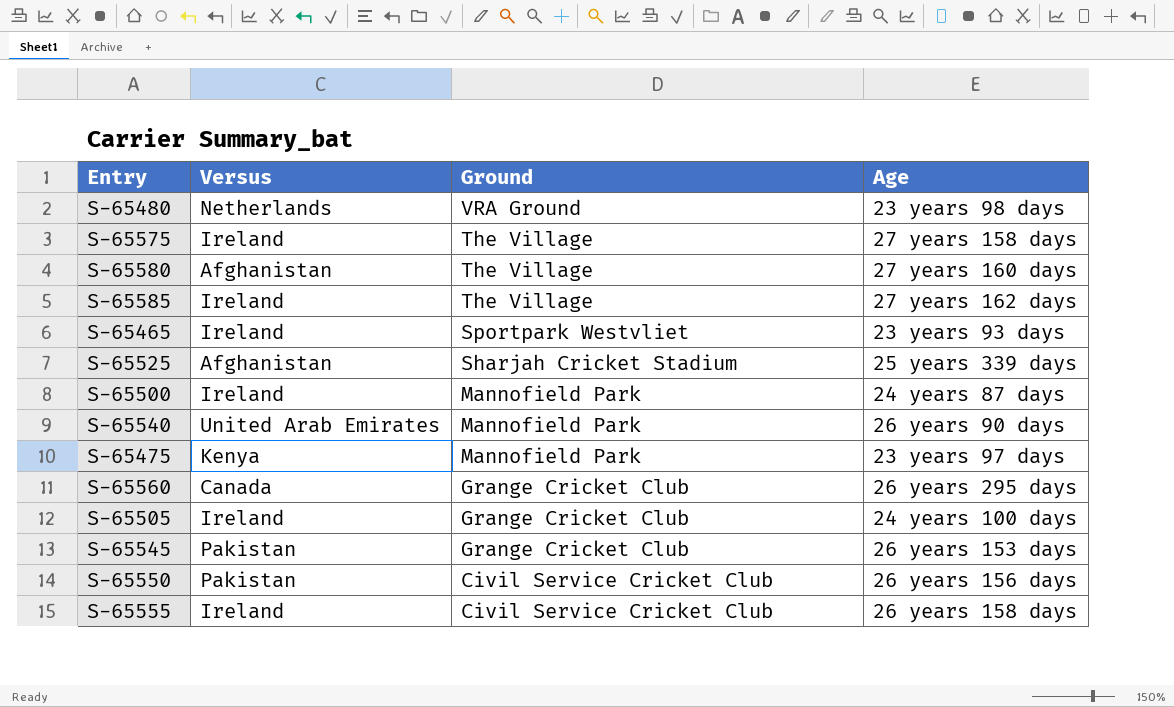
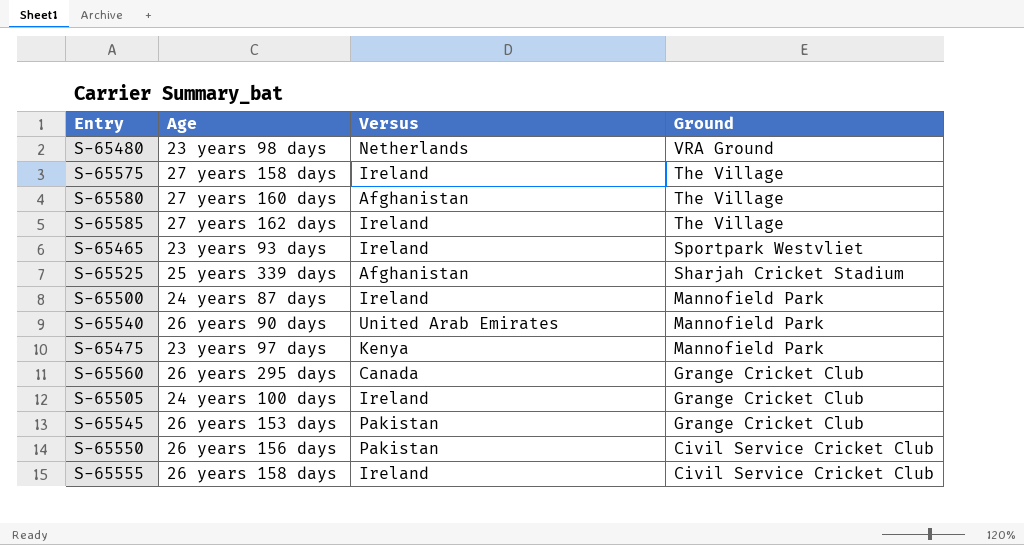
column Age | position: 4 -> 2

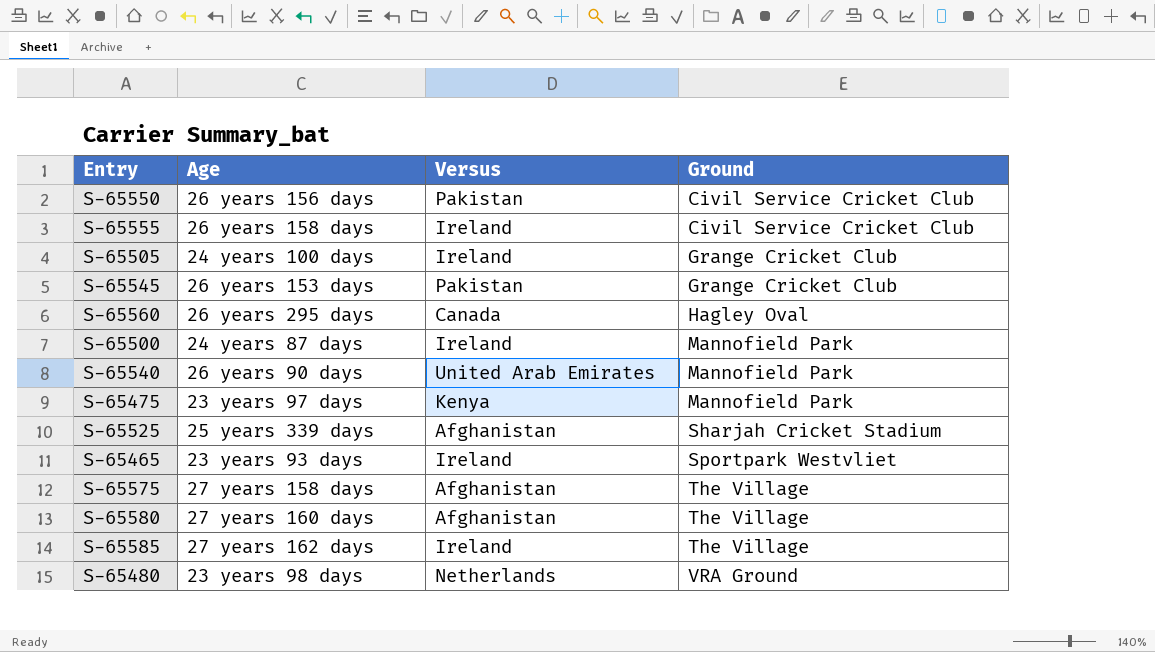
row order: Ground descending -> Ground ascending
S-65560 | Ground: Grange Cricket Club -> Hagley Oval
S-65575 | Versus: Ireland -> Afghanistan

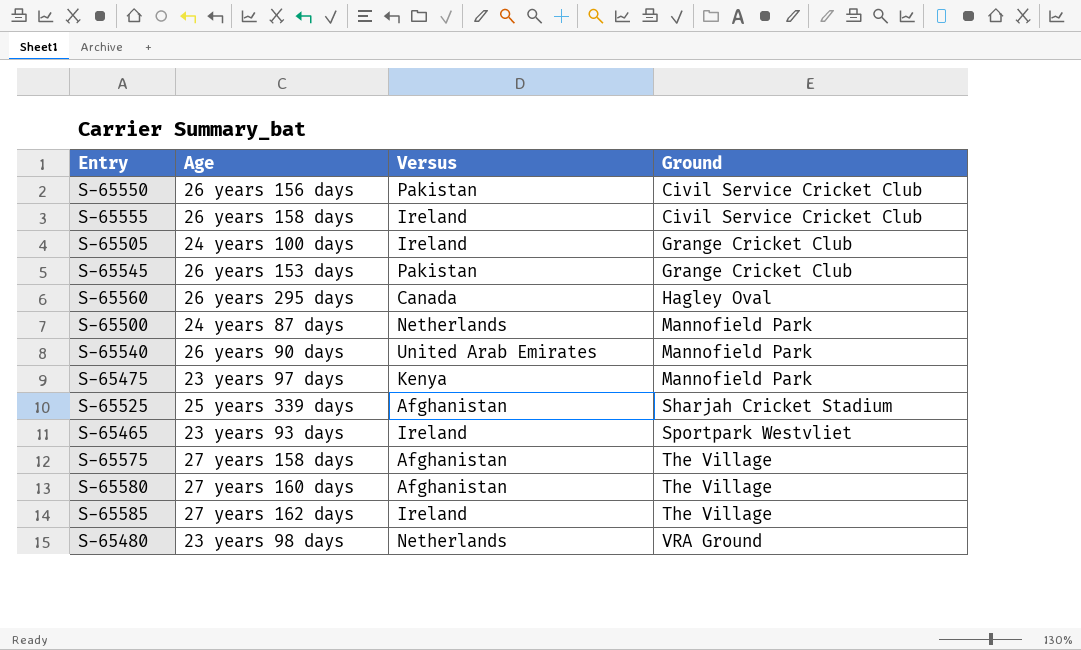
S-65500 | Versus: Ireland -> Netherlands

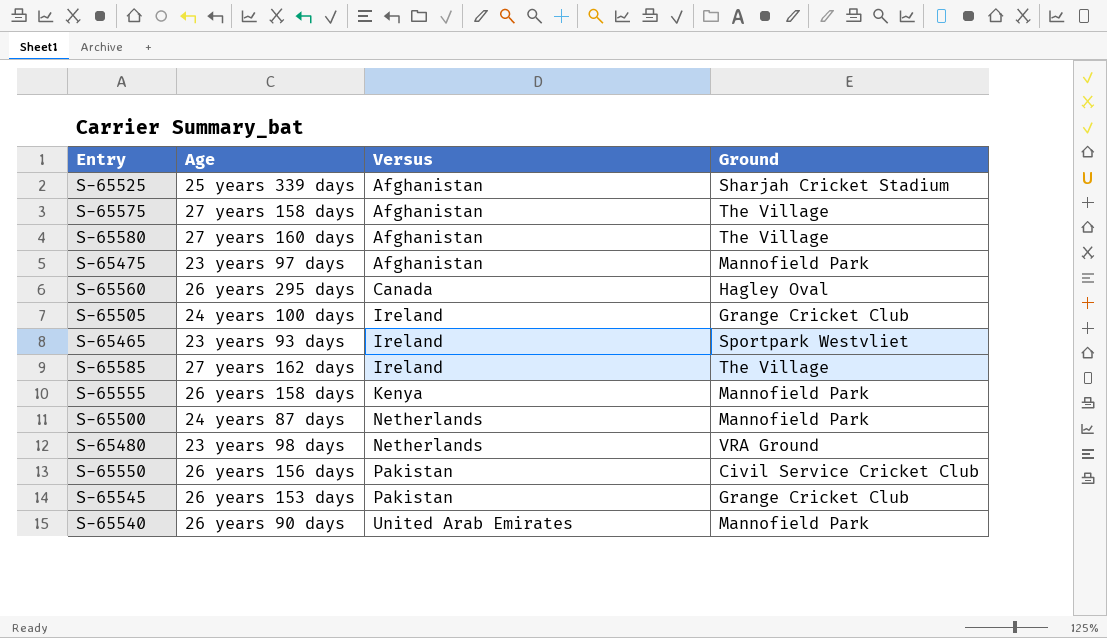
row order: Ground ascending -> Versus ascending
S-65475 | Versus: Kenya -> Afghanistan
S-65555 | Versus: Ireland -> Kenya
S-65555 | Ground: Civil Service Cricket Club -> Mannofield Park

